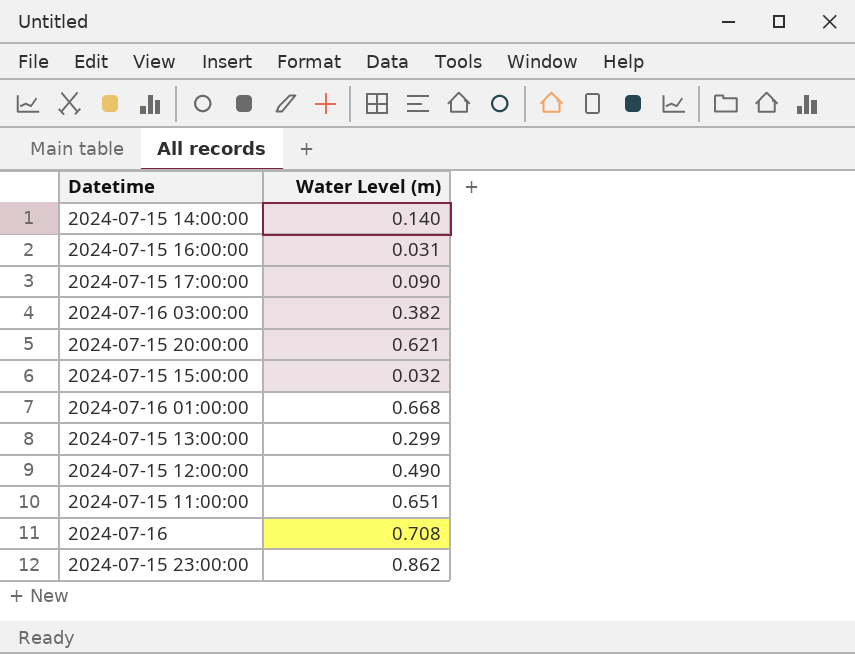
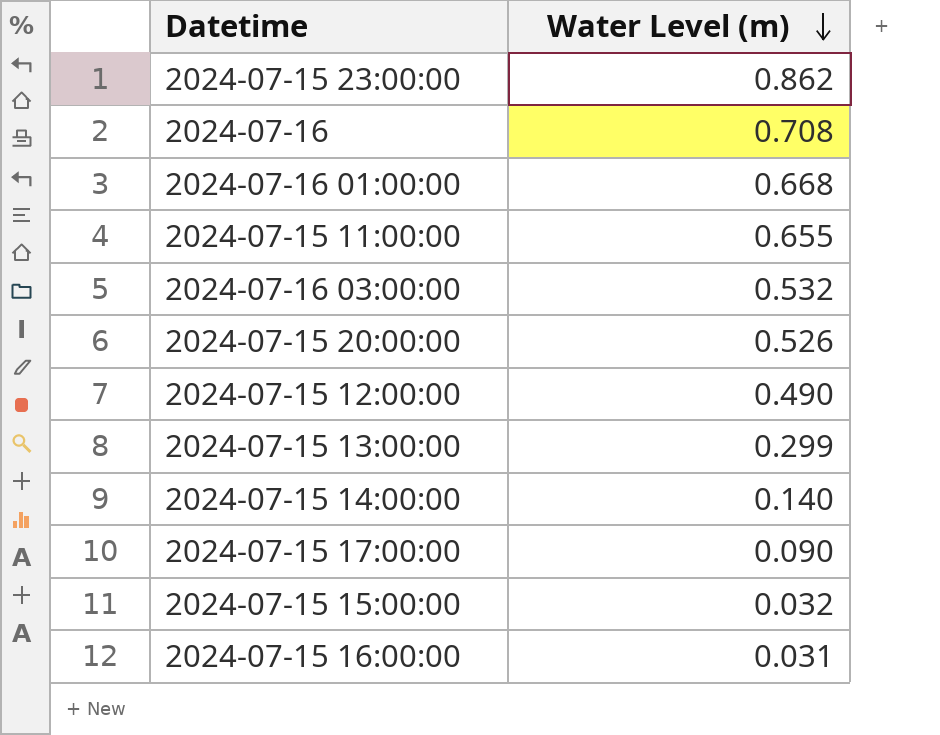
row order: none -> Water Level (m) descending
2024-07-15 11:00:00 | Water Level (m): 0.651 -> 0.655
2024-07-16 03:00:00 | Water Level (m): 0.382 -> 0.532
2024-07-15 20:00:00 | Water Level (m): 0.621 -> 0.526

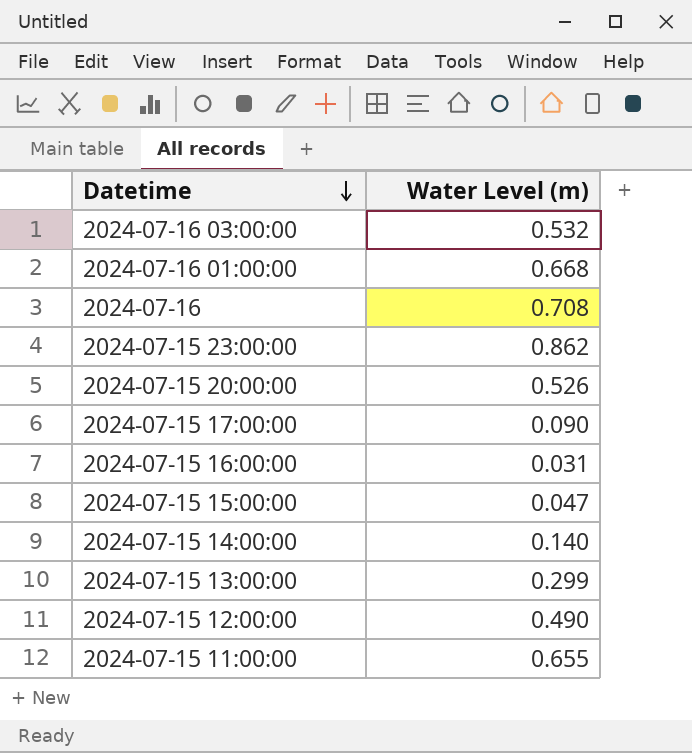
row order: Water Level (m) descending -> Datetime descending
2024-07-15 15:00:00 | Water Level (m): 0.032 -> 0.047

